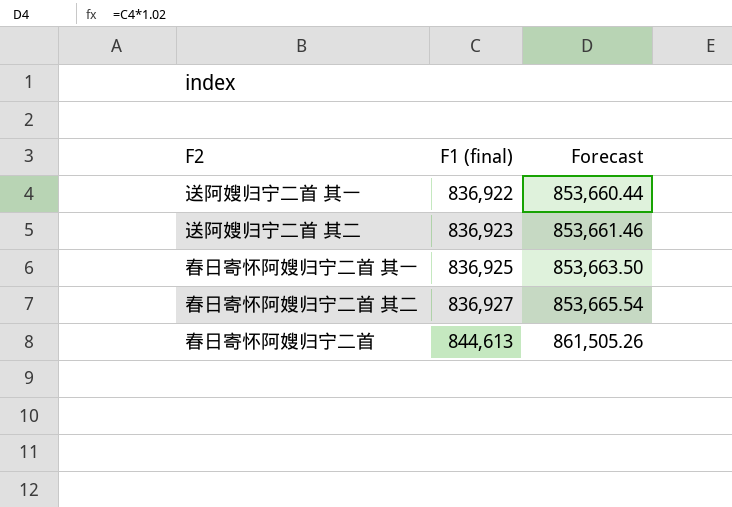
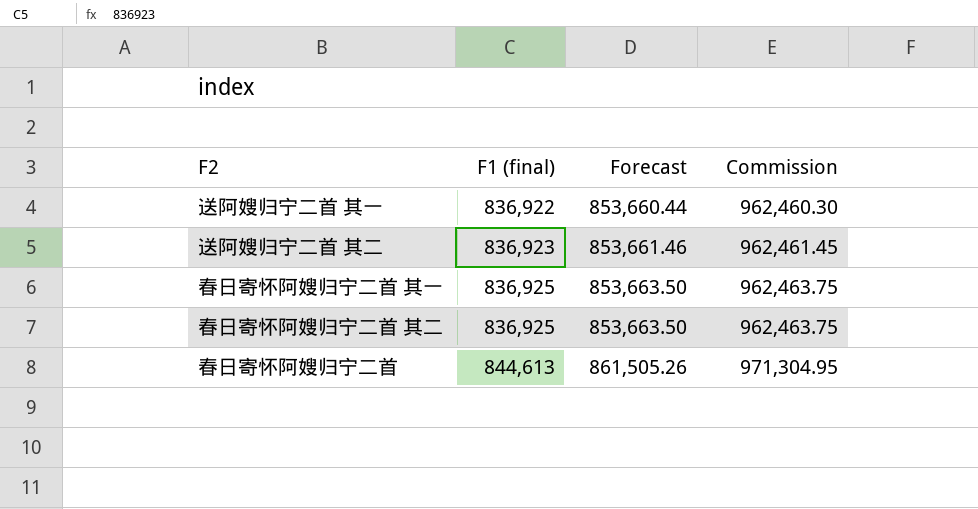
column Commission | formula: none -> [F1 (final)] * 1.15
春日寄怀阿嫂归宁二首 其二 | F1 (final): 836,927 -> 836,925
春日寄怀阿嫂归宁二首 其二 | Forecast: 853,665.54 -> 853,663.50

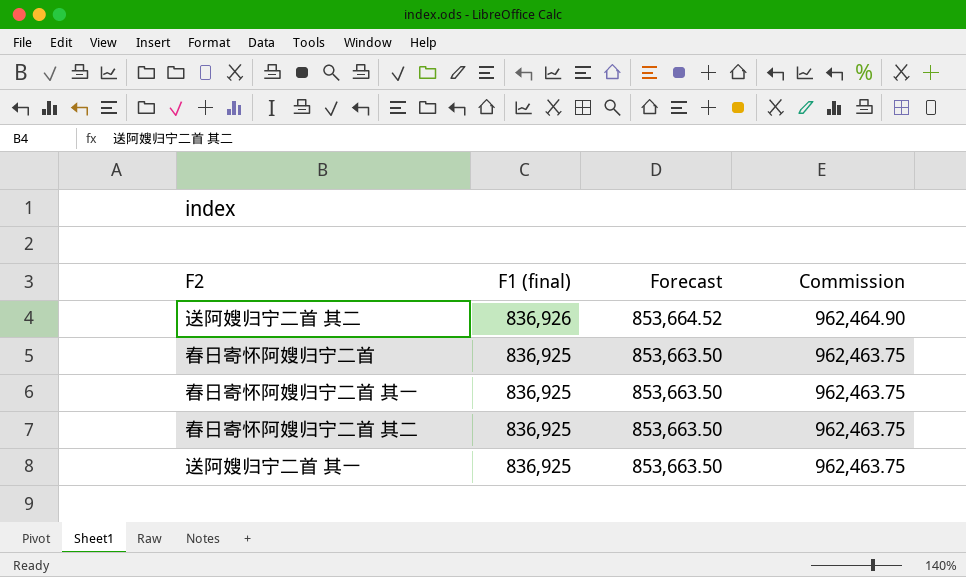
row order: F1 (final) ascending -> F1 (final) descending
送阿嫂归宁二首 其二 | F1 (final): 836,923 -> 836,926
送阿嫂归宁二首 其二 | Forecast: 853,661.46 -> 853,664.52
送阿嫂归宁二首 其二 | Commission: 962,461.45 -> 962,464.90
春日寄怀阿嫂归宁二首 | F1 (final): 844,613 -> 836,925
春日寄怀阿嫂归宁二首 | Forecast: 861,505.26 -> 853,663.50
春日寄怀阿嫂归宁二首 | Commission: 971,304.95 -> 962,463.75
送阿嫂归宁二首 其一 | F1 (final): 836,922 -> 836,925
送阿嫂归宁二首 其一 | Forecast: 853,660.44 -> 853,663.50
送阿嫂归宁二首 其一 | Commission: 962,460.30 -> 962,463.75

